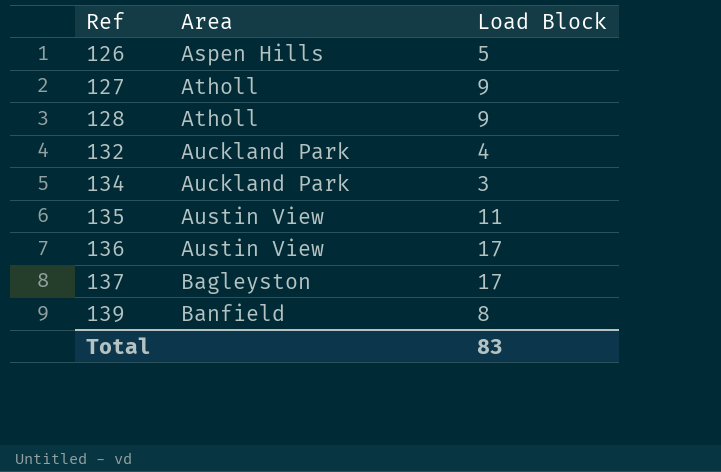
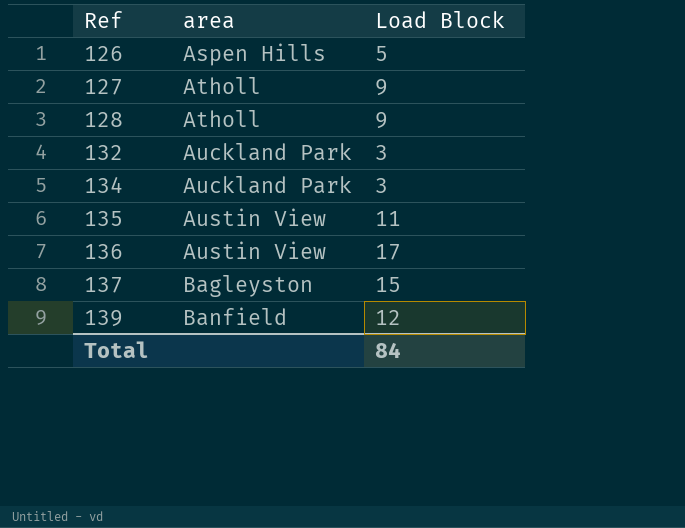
column name: Area -> area
132 | Load Block: 4 -> 3
137 | Load Block: 17 -> 15
139 | Load Block: 8 -> 12
Total | Load Block: 83 -> 84

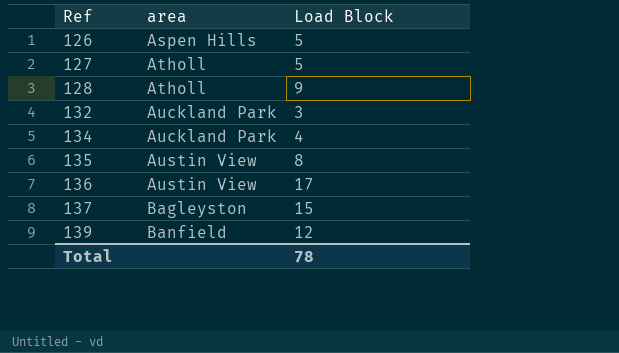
127 | Load Block: 9 -> 5
134 | Load Block: 3 -> 4
135 | Load Block: 11 -> 8
Total | Load Block: 84 -> 78

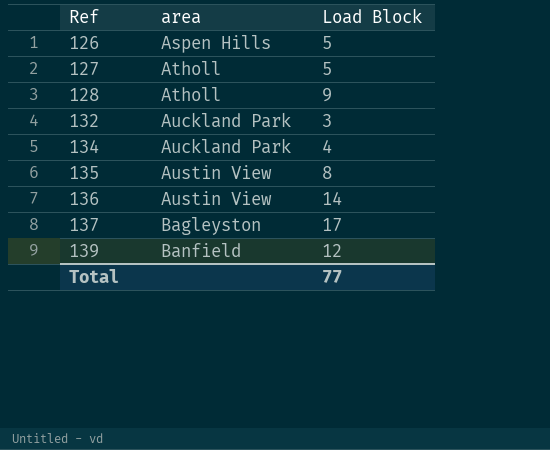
136 | Load Block: 17 -> 14
137 | Load Block: 15 -> 17
Total | Load Block: 78 -> 77

